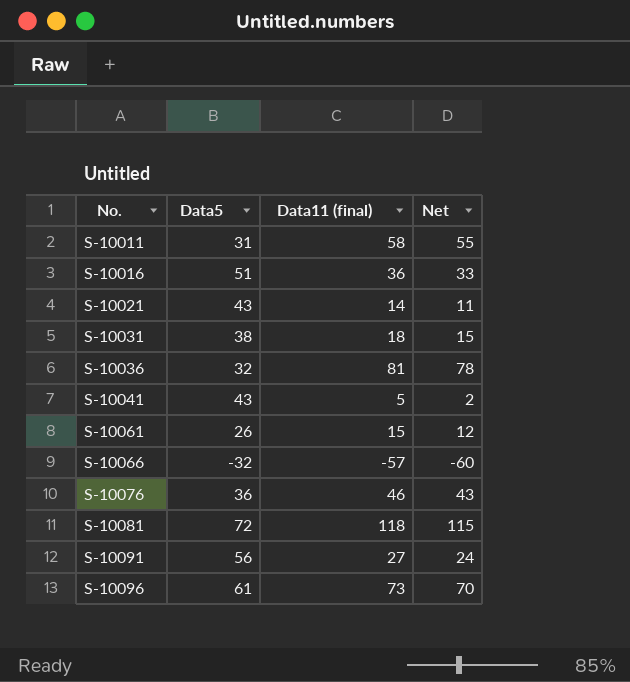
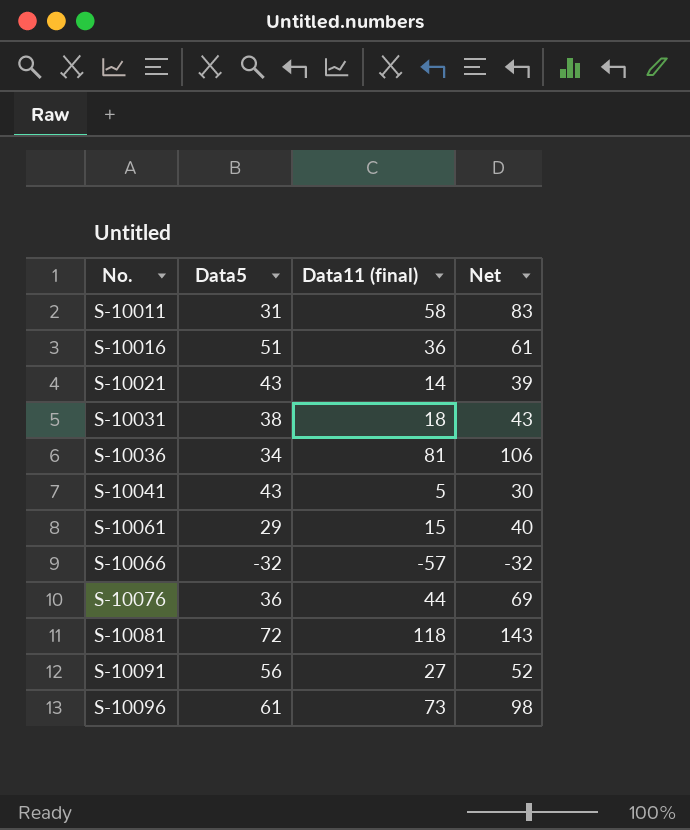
column Net | formula: [Data11 (final)] - 3 -> [Data11 (final)] + 25
S-10036 | Data5: 32 -> 34
S-10061 | Data5: 26 -> 29
S-10076 | Data11 (final): 46 -> 44

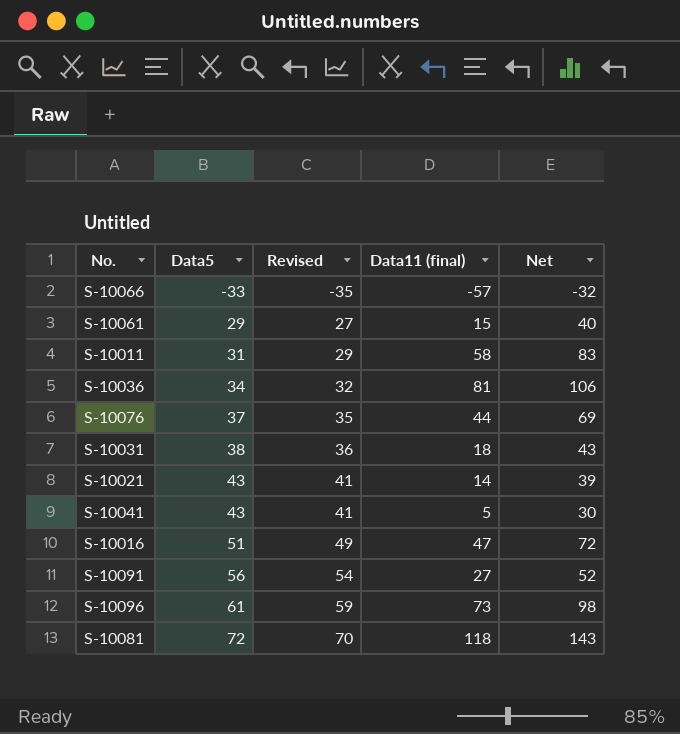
row order: No. ascending -> Data5 ascending
column Revised | formula: none -> [Data5] - 2
S-10066 | Data5: -32 -> -33
S-10076 | Data5: 36 -> 37
S-10016 | Data11 (final): 36 -> 47
S-10016 | Net: 61 -> 72

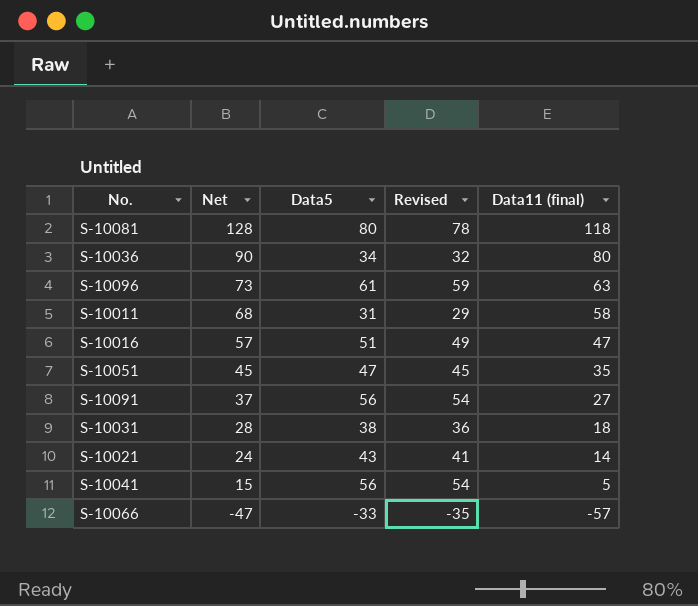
row order: Data5 ascending -> Net descending
column Net | formula: [Data11 (final)] + 25 -> [Data11 (final)] + 10
column Net | position: 5 -> 2
row S-10061: 29 | 27 | 15 | 40 -> none
row S-10076: 37 | 35 | 44 | 69 -> none
S-10081 | Data5: 72 -> 80
S-10081 | Revised: 70 -> 78
S-10036 | Data11 (final): 81 -> 80
S-10096 | Data11 (final): 73 -> 63
row S-10051: none -> 45 | 47 | 45 | 35
S-10041 | Data5: 43 -> 56
S-10041 | Revised: 41 -> 54

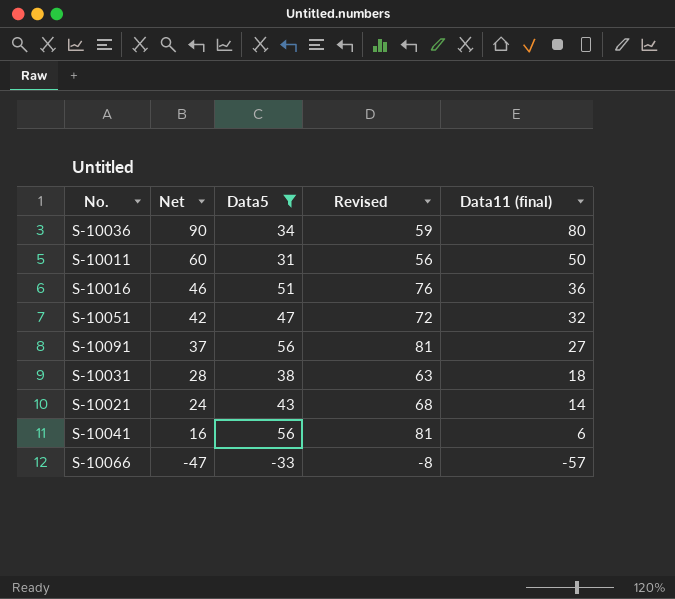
filter: none -> Data5 <= 56
column Revised | formula: [Data5] - 2 -> [Data5] + 25
S-10011 | Net: 68 -> 60
S-10011 | Data11 (final): 58 -> 50
S-10016 | Net: 57 -> 46
S-10016 | Data11 (final): 47 -> 36
S-10051 | Net: 45 -> 42
S-10051 | Data11 (final): 35 -> 32
S-10041 | Net: 15 -> 16
S-10041 | Data11 (final): 5 -> 6

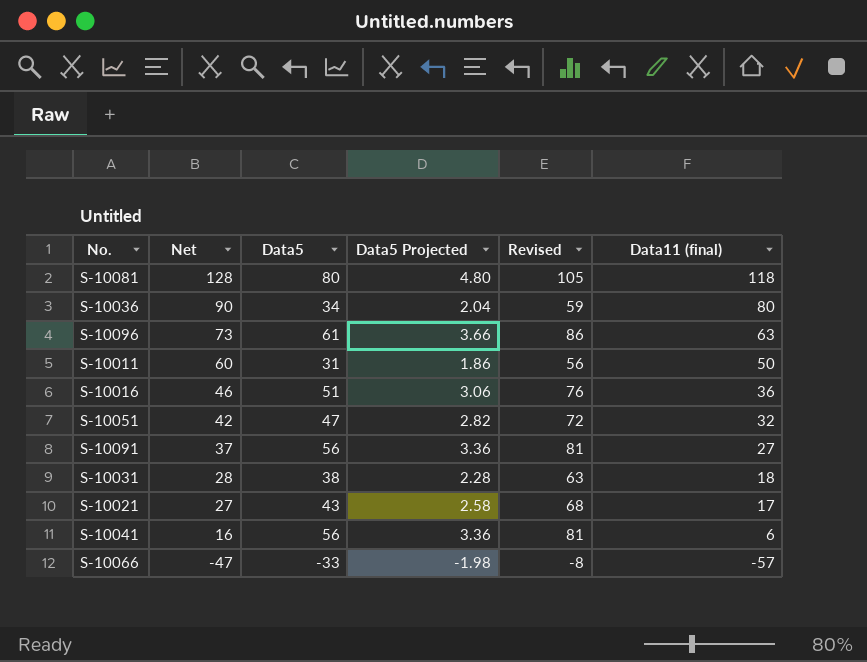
filter: Data5 <= 56 -> none
column Data5 Projected | formula: none -> [Data5] * 0.06
S-10021 | Net: 24 -> 27
S-10021 | Data11 (final): 14 -> 17

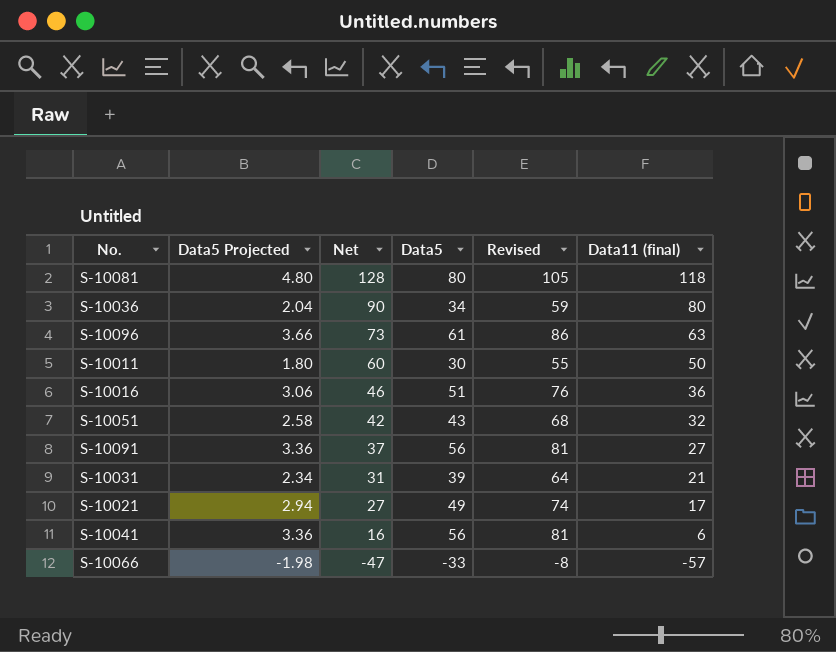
column Data5 Projected | position: 4 -> 2
S-10011 | Data5 Projected: 1.86 -> 1.80
S-10011 | Data5: 31 -> 30
S-10011 | Revised: 56 -> 55
S-10051 | Data5 Projected: 2.82 -> 2.58
S-10051 | Data5: 47 -> 43
S-10051 | Revised: 72 -> 68
S-10031 | Data5 Projected: 2.28 -> 2.34
S-10031 | Net: 28 -> 31
S-10031 | Data5: 38 -> 39
S-10031 | Revised: 63 -> 64
S-10031 | Data11 (final): 18 -> 21
S-10021 | Data5 Projected: 2.58 -> 2.94
S-10021 | Data5: 43 -> 49
S-10021 | Revised: 68 -> 74

